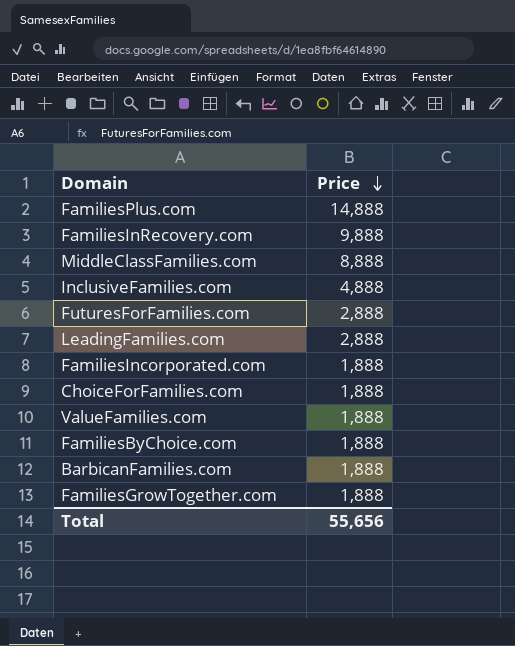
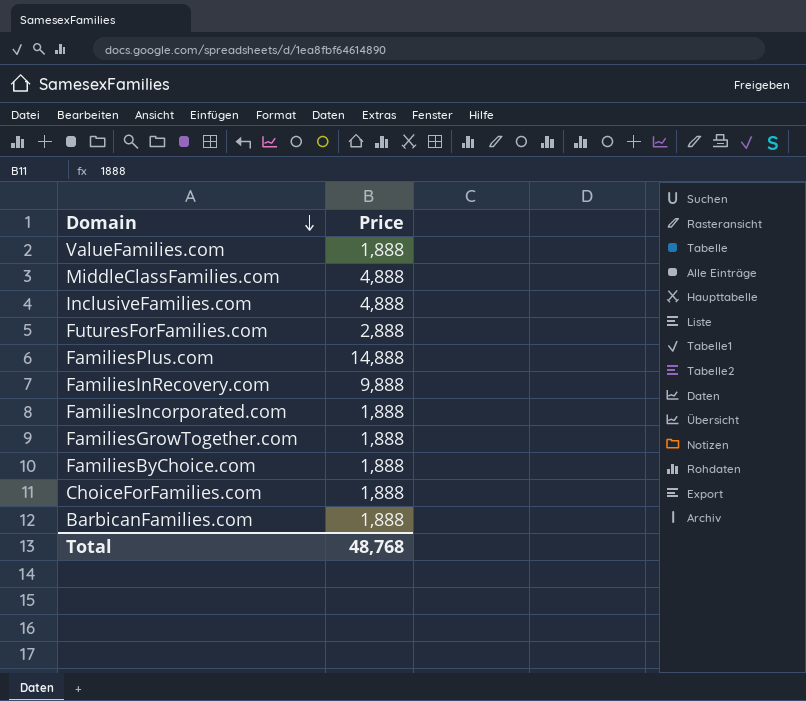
row order: Price descending -> Domain descending
row LeadingFamilies.com: 2,888 -> none
MiddleClassFamilies.com | Price: 8,888 -> 4,888
Total | Price: 55,656 -> 48,768

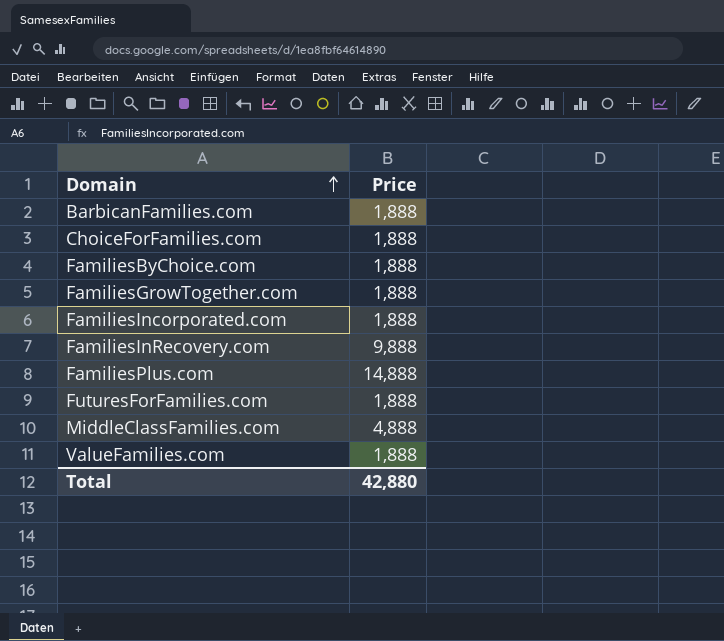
row order: Domain descending -> Domain ascending
row InclusiveFamilies.com: 4,888 -> none
FuturesForFamilies.com | Price: 2,888 -> 1,888
Total | Price: 48,768 -> 42,880

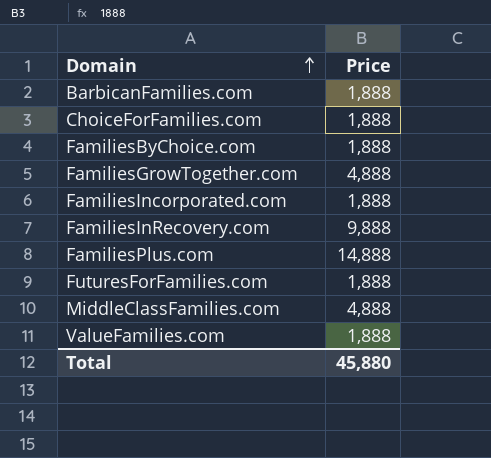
FamiliesGrowTogether.com | Price: 1,888 -> 4,888
Total | Price: 42,880 -> 45,880

